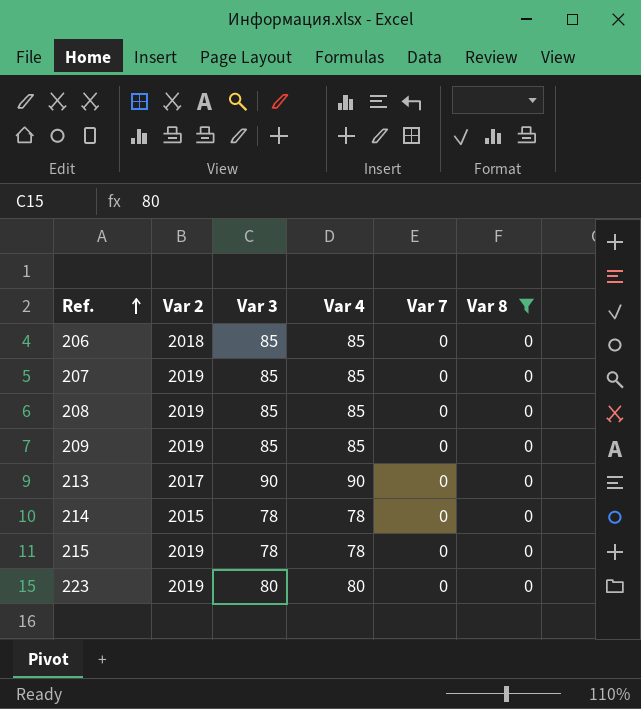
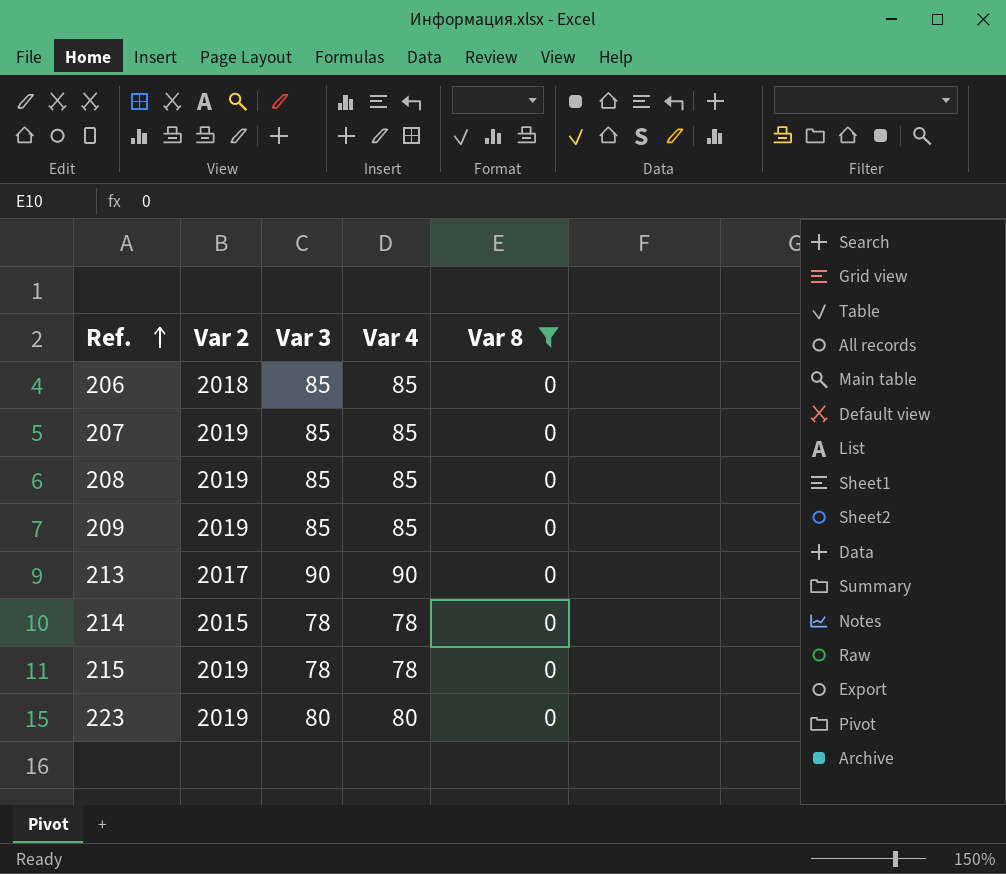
column Var 7 | position: 5 -> none

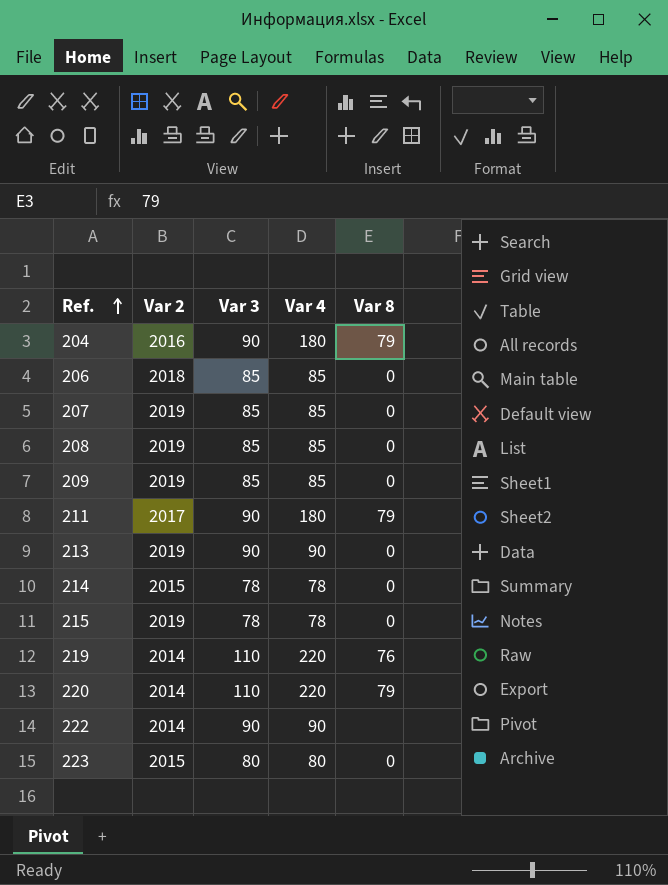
filter: Var 8 = 0 -> none
213 | Var 2: 2017 -> 2019
223 | Var 2: 2019 -> 2015

